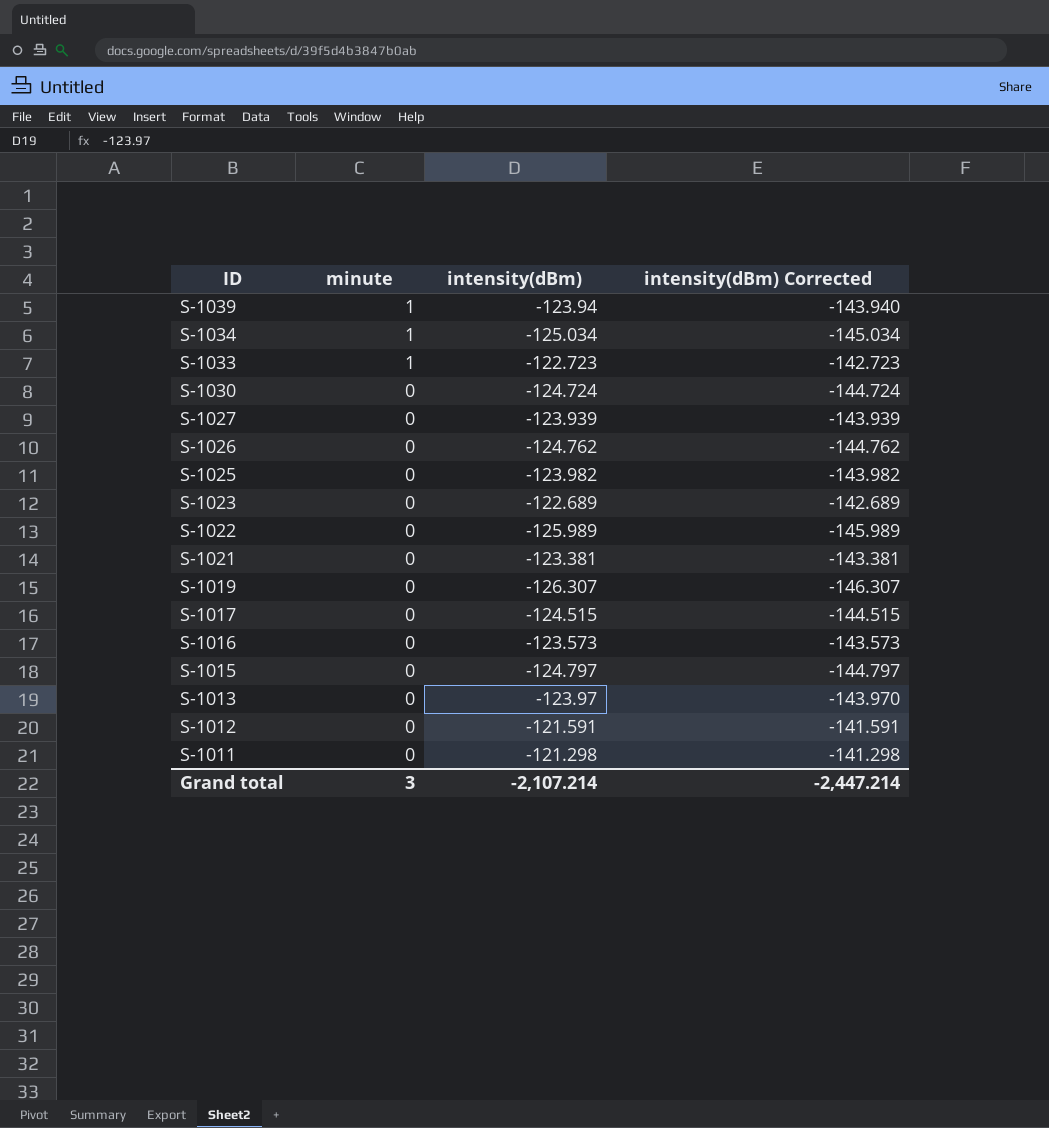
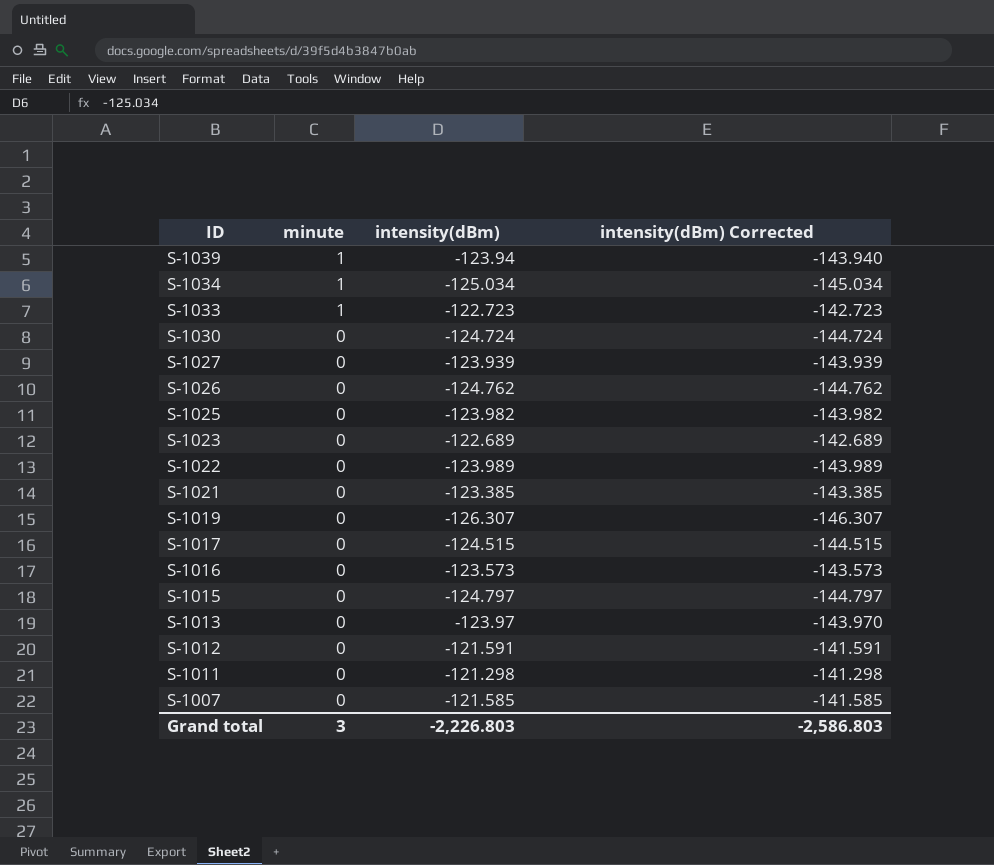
S-1022 | intensity(dBm): -125.989 -> -123.989
S-1022 | intensity(dBm) Corrected: -145.989 -> -143.989
S-1021 | intensity(dBm): -123.381 -> -123.385
S-1021 | intensity(dBm) Corrected: -143.381 -> -143.385
row S-1007: none -> 0 | -121.585 | -141.585
Grand total | intensity(dBm): -2,107.214 -> -2,226.803
Grand total | intensity(dBm) Corrected: -2,447.214 -> -2,586.803

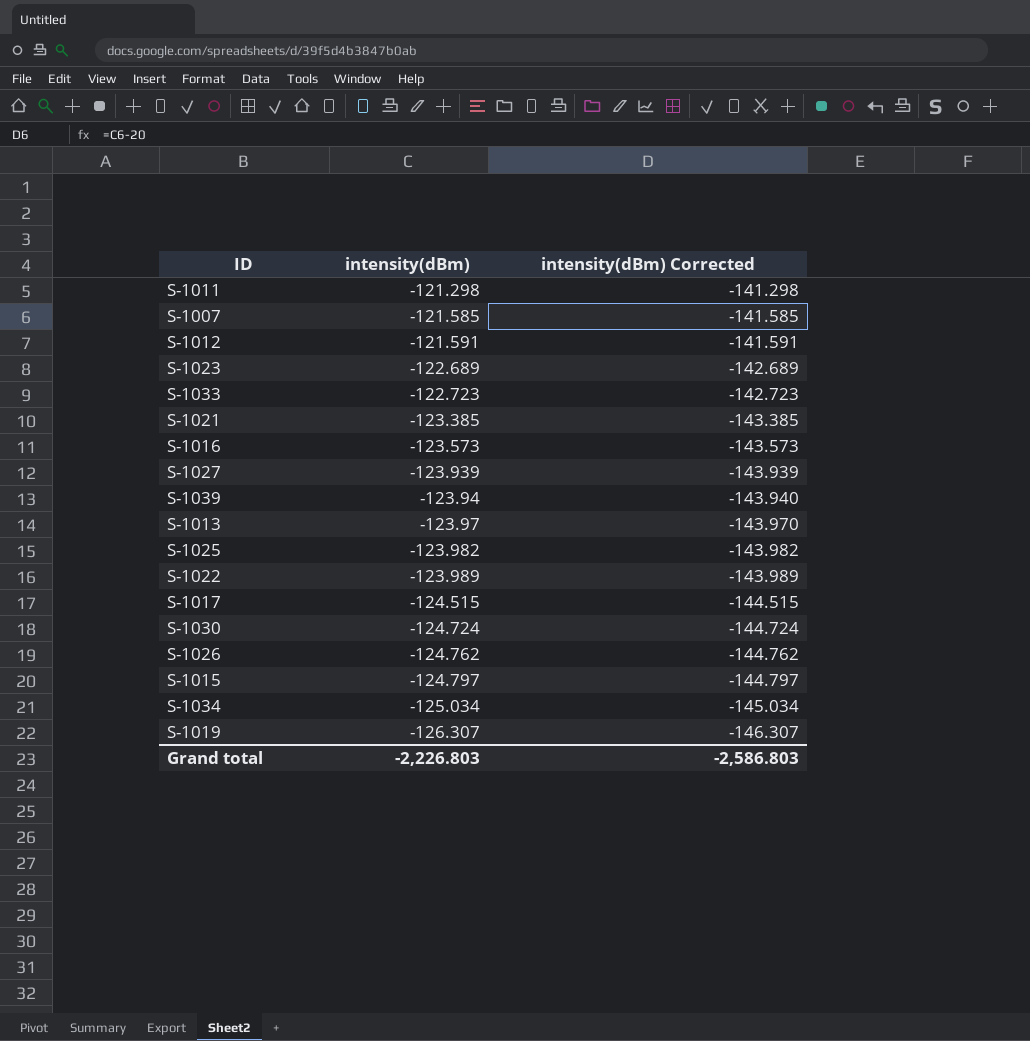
row order: ID descending -> intensity(dBm) descending
column minute | position: 2 -> none

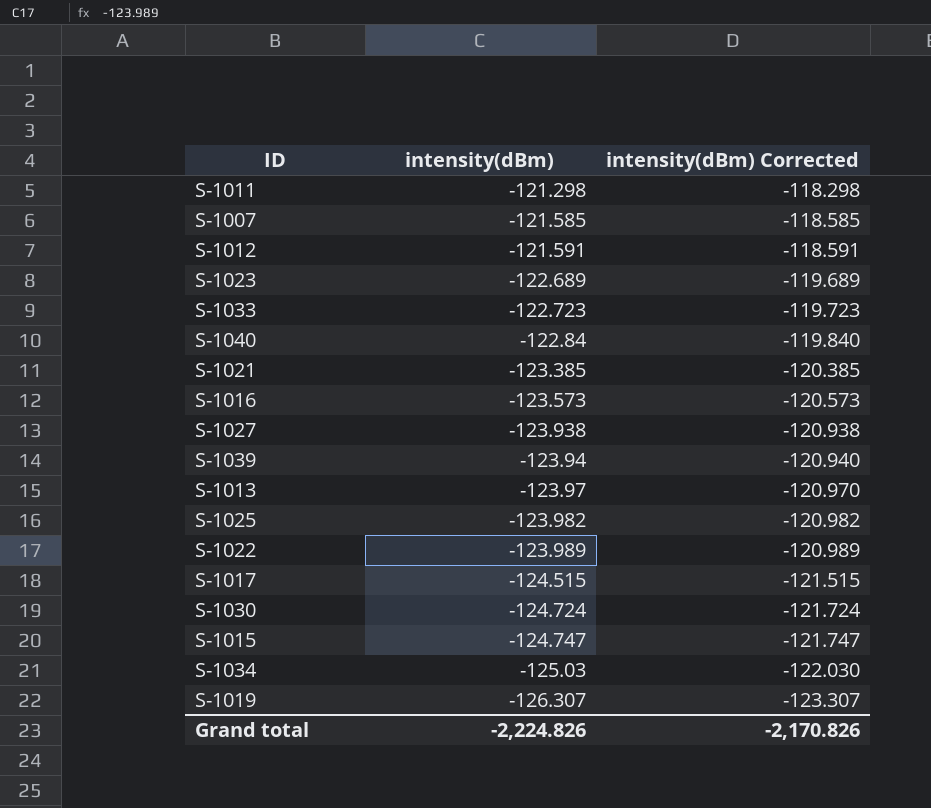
column intensity(dBm) Corrected | formula: [intensity(dBm)] - 20 -> [intensity(dBm)] + 3
row S-1026: -124.762 | -144.762 -> none
row S-1040: none -> -122.84 | -119.840
S-1027 | intensity(dBm): -123.939 -> -123.938
S-1015 | intensity(dBm): -124.797 -> -124.747
S-1034 | intensity(dBm): -125.034 -> -125.03
Grand total | intensity(dBm): -2,226.803 -> -2,224.826
Grand total | intensity(dBm) Corrected: -2,586.803 -> -2,170.826

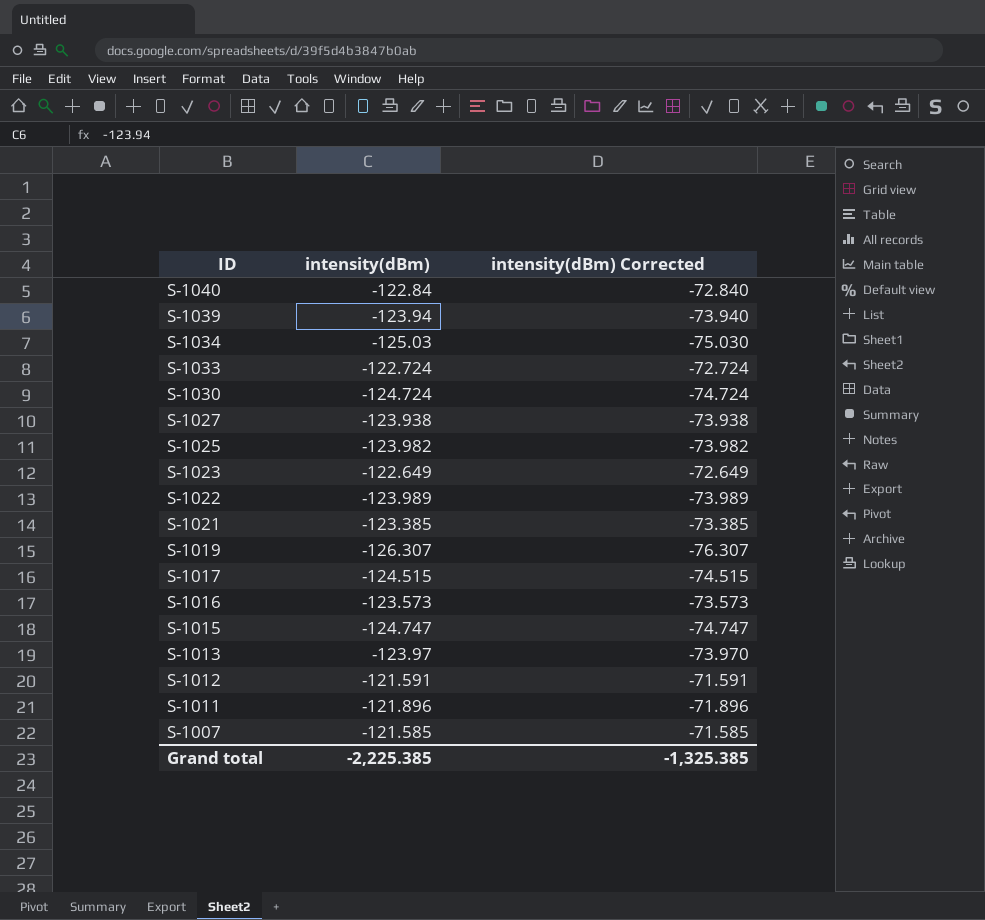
row order: intensity(dBm) descending -> ID descending
column intensity(dBm) Corrected | formula: [intensity(dBm)] + 3 -> [intensity(dBm)] + 50
S-1033 | intensity(dBm): -122.723 -> -122.724
S-1023 | intensity(dBm): -122.689 -> -122.649
S-1011 | intensity(dBm): -121.298 -> -121.896
Grand total | intensity(dBm): -2,224.826 -> -2,225.385
Grand total | intensity(dBm) Corrected: -2,170.826 -> -1,325.385

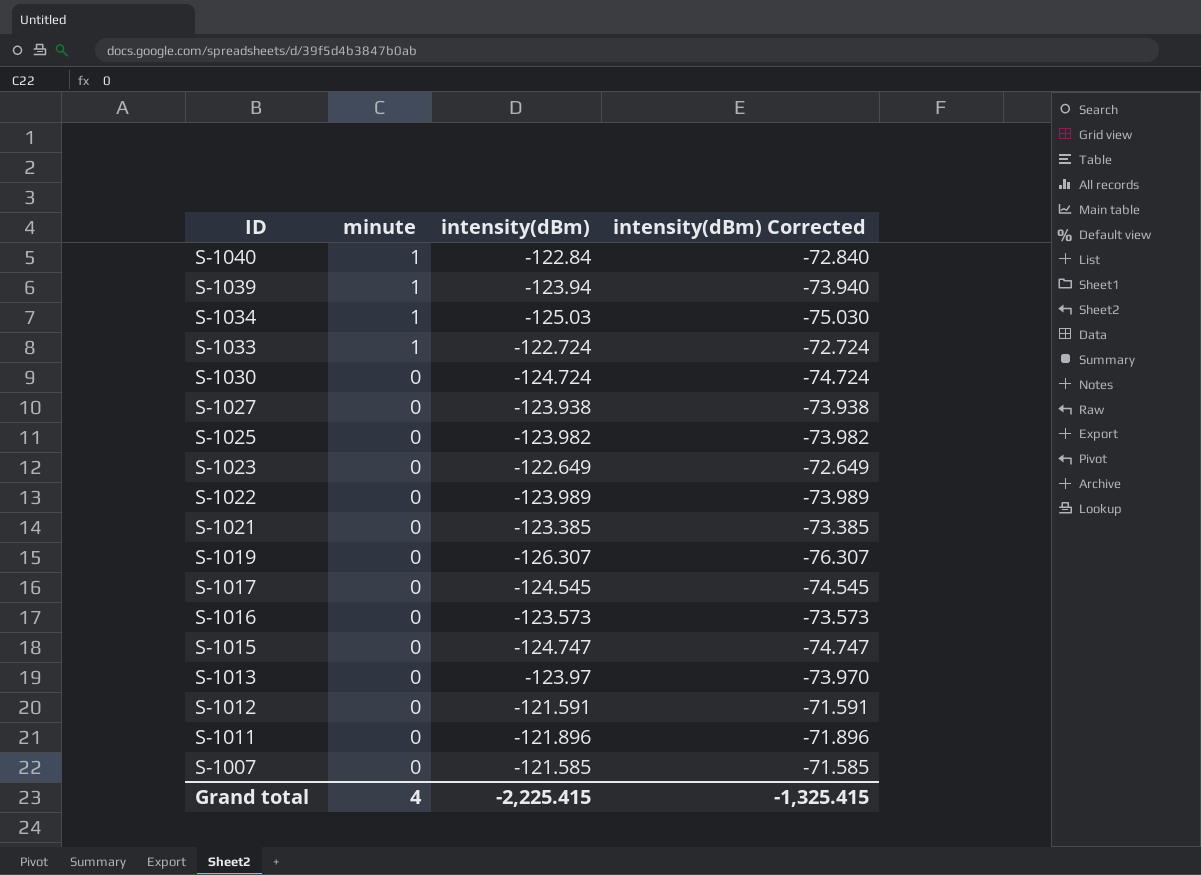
column minute | position: none -> 2
S-1017 | intensity(dBm): -124.515 -> -124.545
S-1017 | intensity(dBm) Corrected: -74.515 -> -74.545
Grand total | intensity(dBm): -2,225.385 -> -2,225.415
Grand total | intensity(dBm) Corrected: -1,325.385 -> -1,325.415

